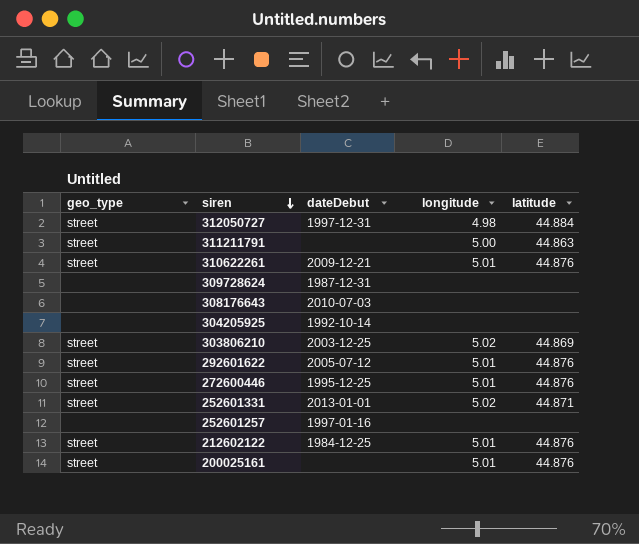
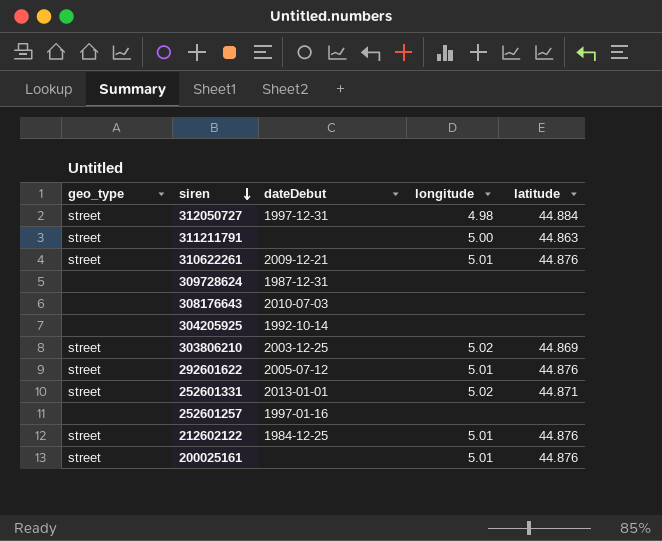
row 272600446: street | 1995-12-25 | 5.01 | 44.876 -> none

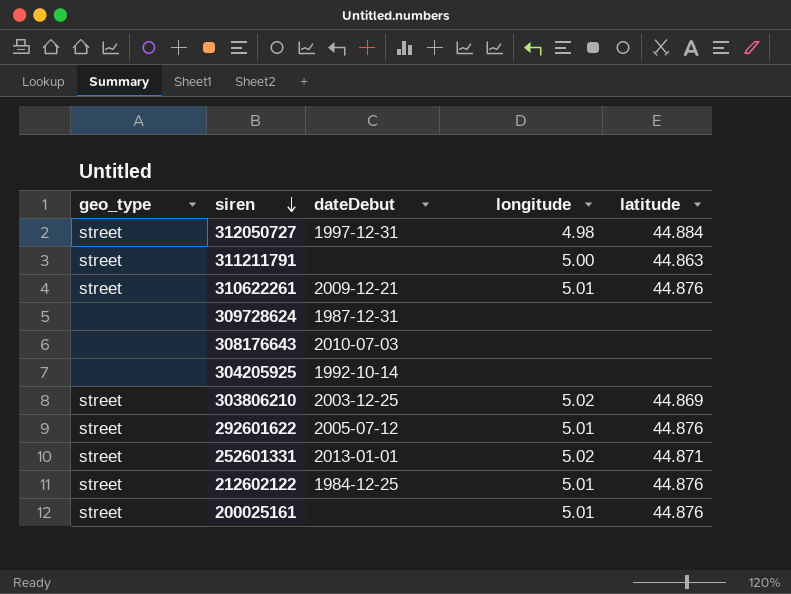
row 252601257: none | 1997-01-16 | none | none -> none

